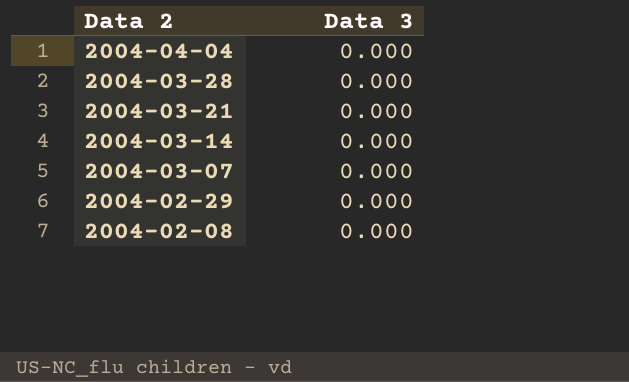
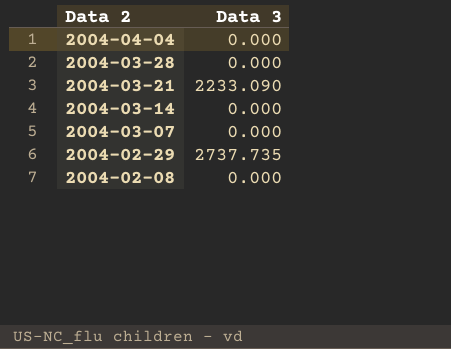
2004-03-21 | Data 3: 0.000 -> 2233.090
2004-02-29 | Data 3: 0.000 -> 2737.735

